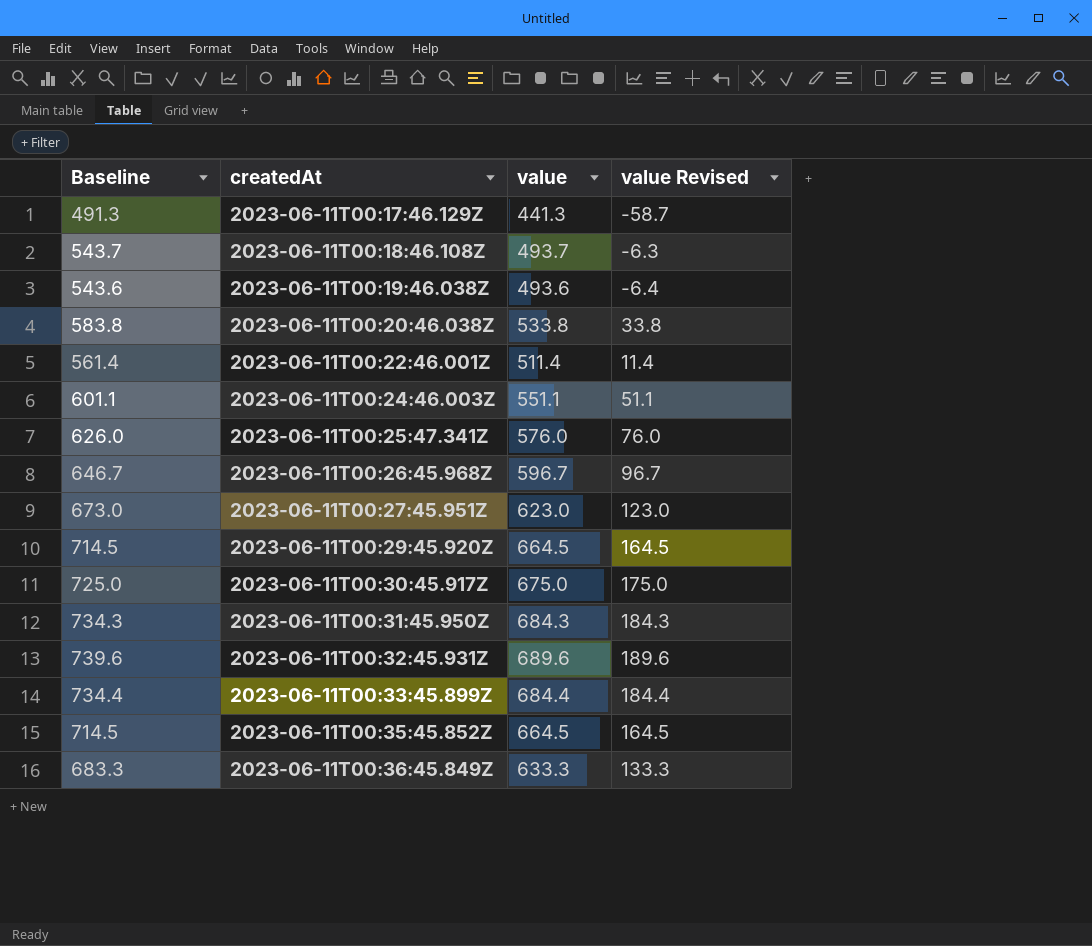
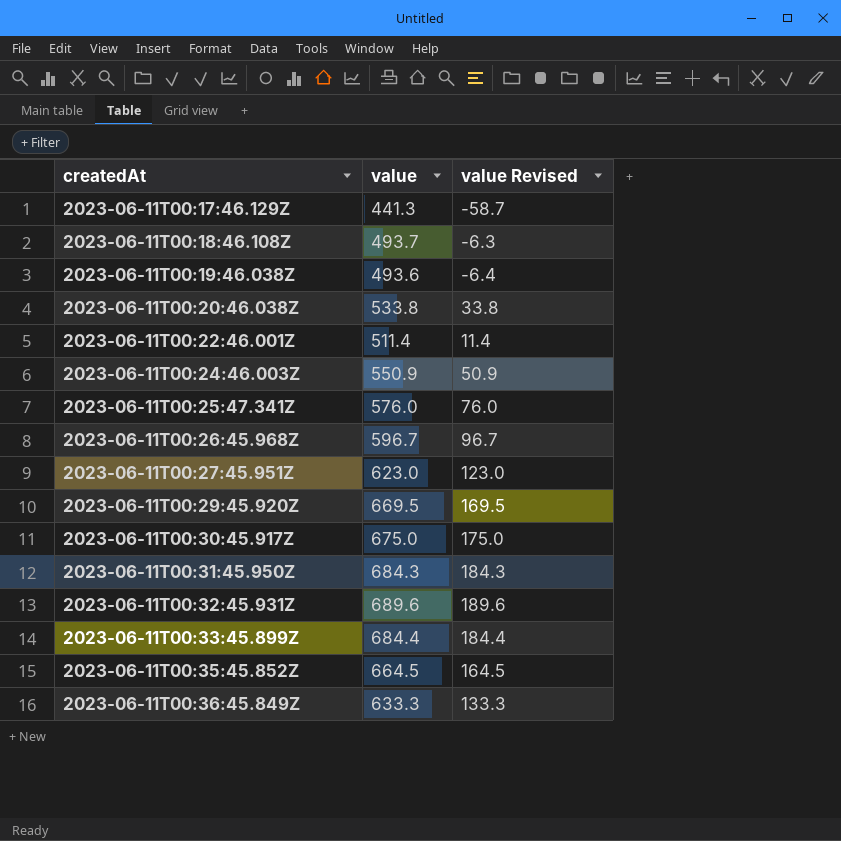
column Baseline | formula: [value] + 50 -> none
2023-06-11T00:24:46.003Z | value: 551.1 -> 550.9
2023-06-11T00:24:46.003Z | value Revised: 51.1 -> 50.9
2023-06-11T00:29:45.920Z | value: 664.5 -> 669.5
2023-06-11T00:29:45.920Z | value Revised: 164.5 -> 169.5

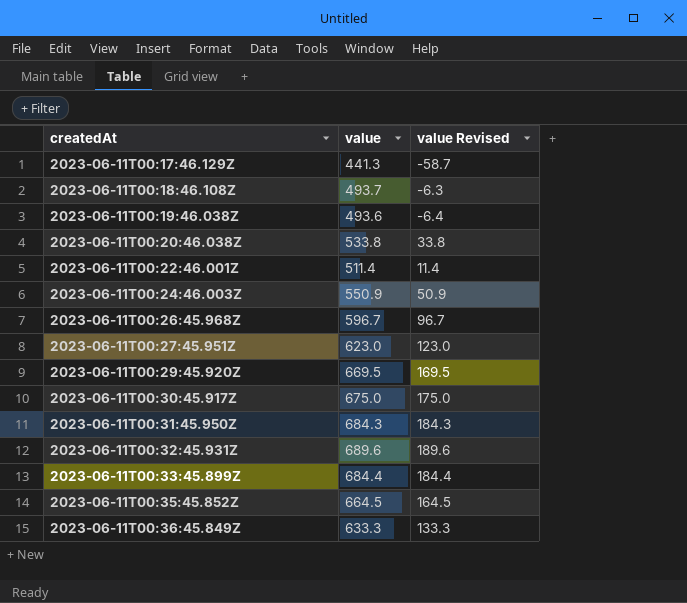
row 2023-06-11T00:25:47.341Z: 576.0 | 76.0 -> none

